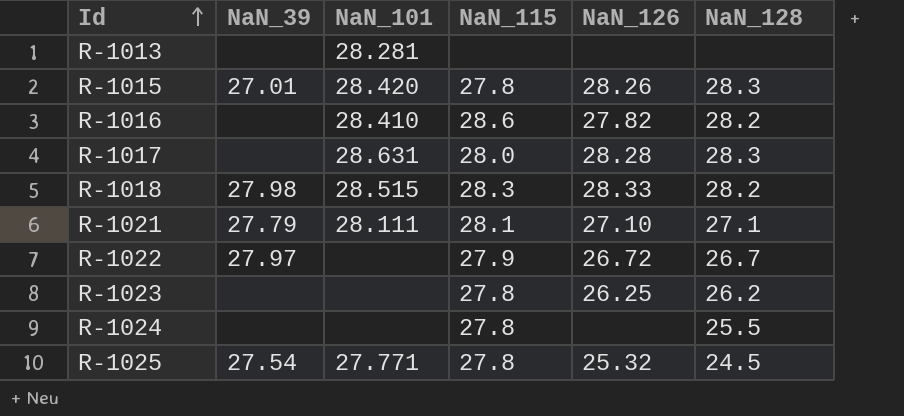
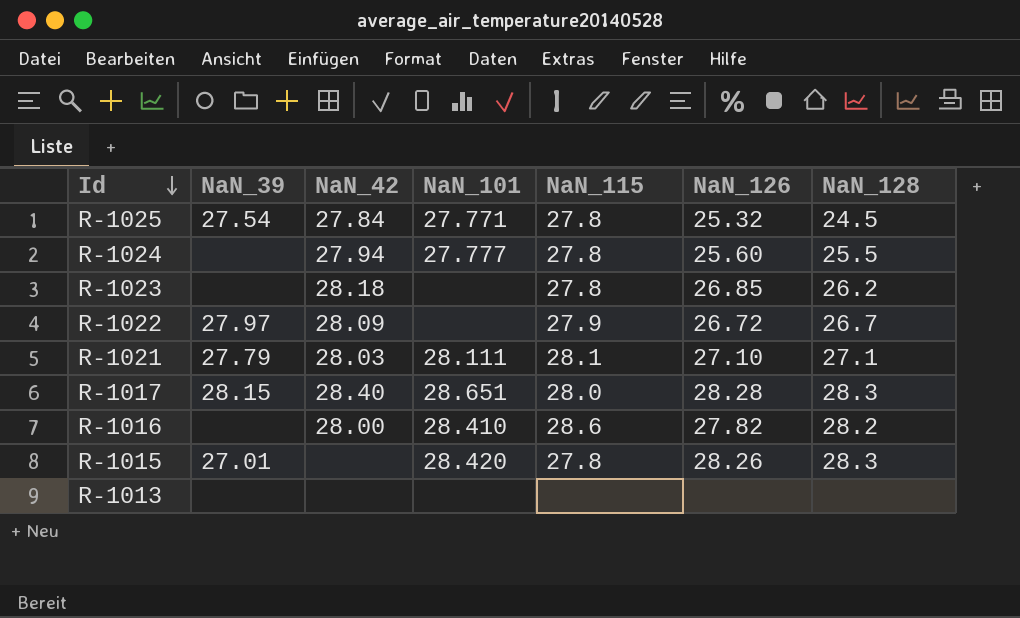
row order: Id ascending -> Id descending
column NaN_42 | position: none -> 3
row R-1018: 27.98 | 28.515 | 28.3 | 28.33 | 28.2 -> none
R-1024 | NaN_101: none -> 27.777
R-1024 | NaN_126: none -> 25.60
R-1023 | NaN_126: 26.25 -> 26.85
R-1017 | NaN_39: none -> 28.15
R-1017 | NaN_101: 28.631 -> 28.651
R-1013 | NaN_101: 28.281 -> none

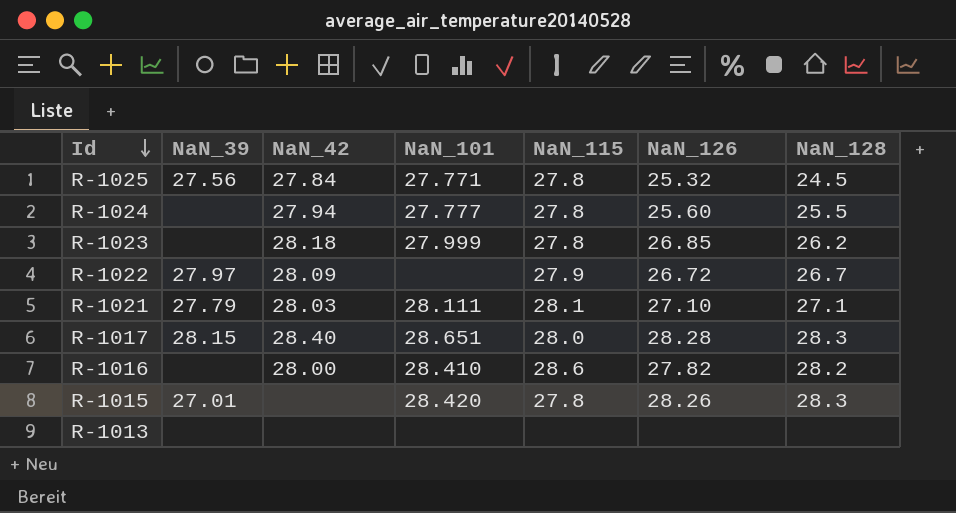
R-1025 | NaN_39: 27.54 -> 27.56
R-1023 | NaN_101: none -> 27.999

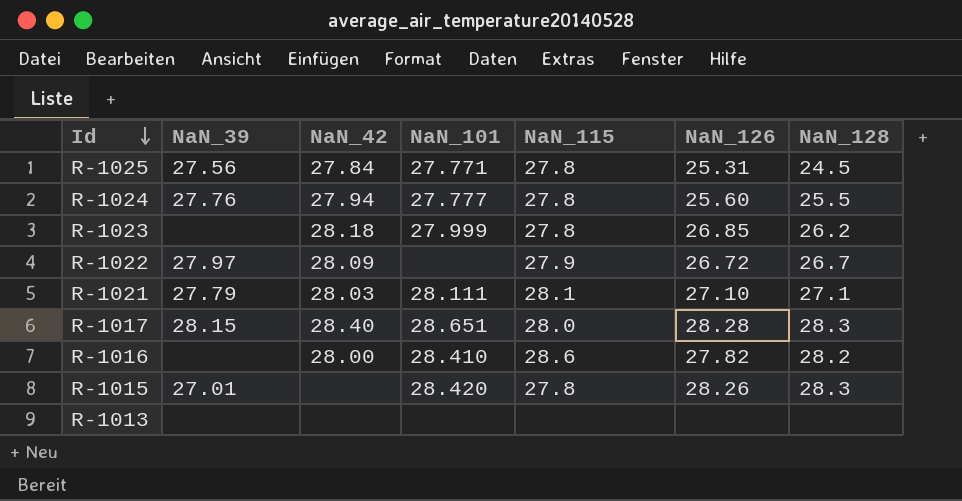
R-1025 | NaN_126: 25.32 -> 25.31
R-1024 | NaN_39: none -> 27.76

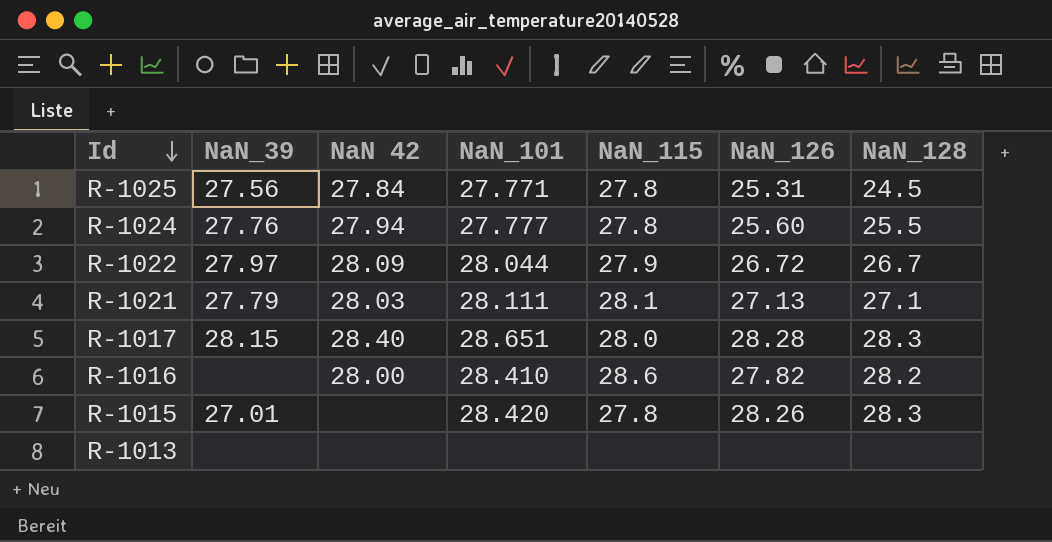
column name: NaN_42 -> NaN 42
row R-1023: none | 28.18 | 27.999 | 27.8 | 26.85 | 26.2 -> none
R-1022 | NaN_101: none -> 28.044
R-1021 | NaN_126: 27.10 -> 27.13

